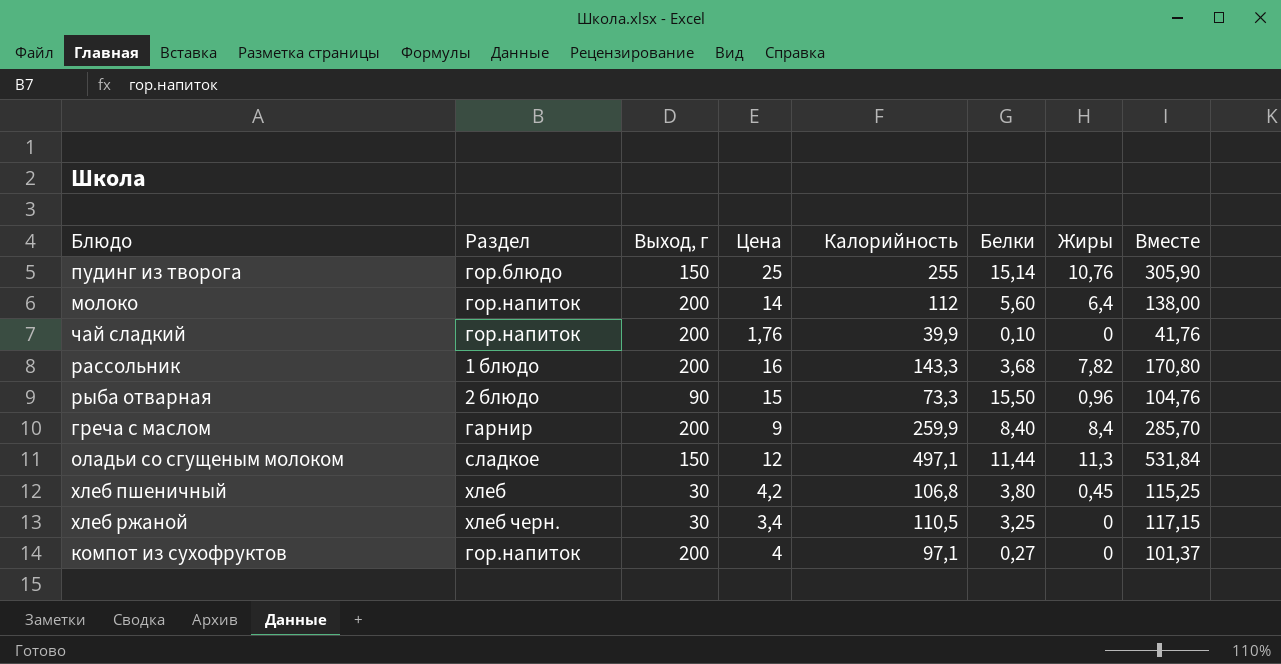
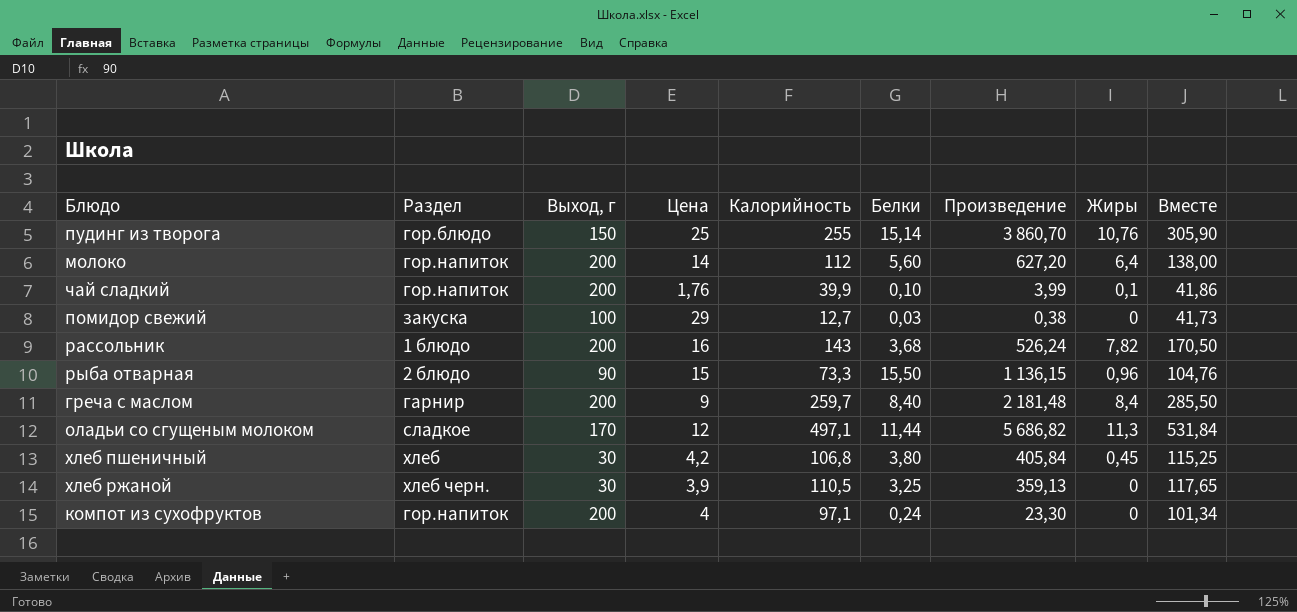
column Произведение | formula: none -> [Калорийность] * [Белки]
чай сладкий | Жиры: 0 -> 0,1
чай сладкий | Вместе: 41,76 -> 41,86
row помидор свежий: none -> закуска | 100 | 29 | 12,7 | 0,03 | 0,38 | 0 | 41,73
рассольник | Калорийность: 143,3 -> 143
рассольник | Вместе: 170,80 -> 170,50
греча с маслом | Калорийность: 259,9 -> 259,7
греча с маслом | Вместе: 285,70 -> 285,50
оладьи со сгущеным молоком | Выход, г: 150 -> 170
хлеб ржаной | Цена: 3,4 -> 3,9
хлеб ржаной | Вместе: 117,15 -> 117,65
компот из сухофруктов | Белки: 0,27 -> 0,24
компот из сухофруктов | Вместе: 101,37 -> 101,34

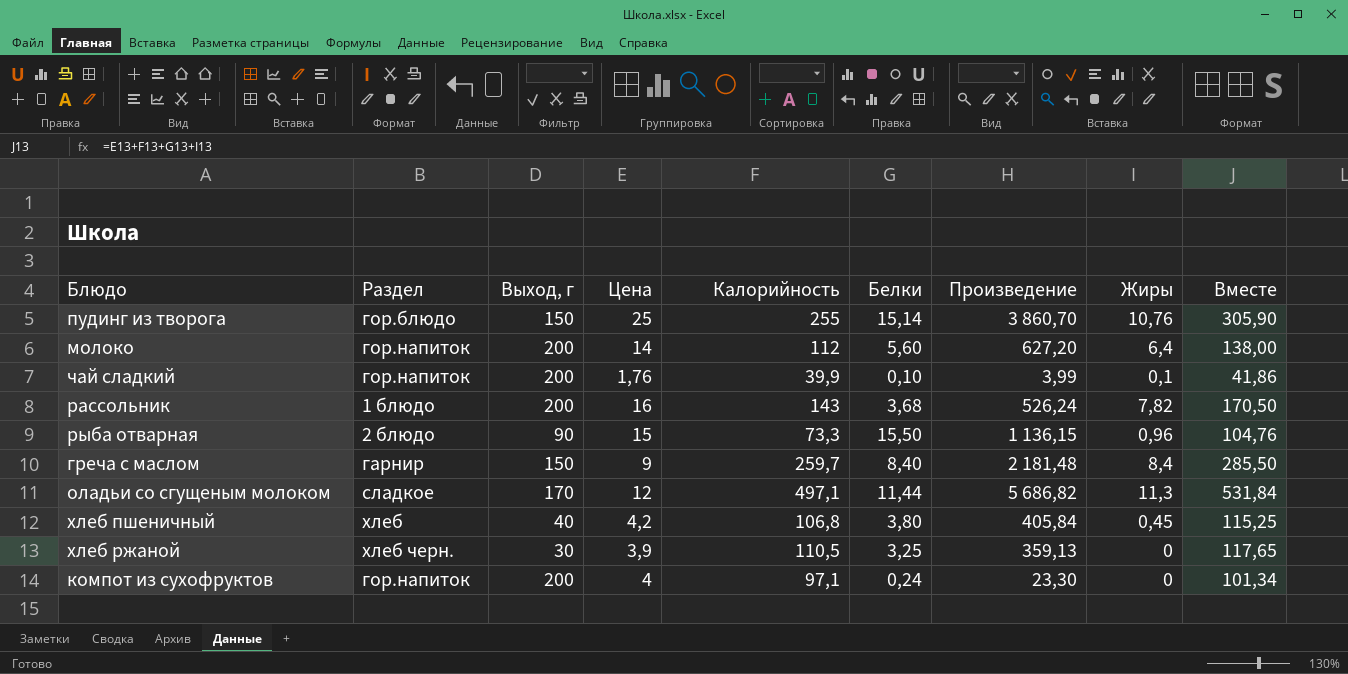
row помидор свежий: закуска | 100 | 29 | 12,7 | 0,03 | 0,38 | 0 | 41,73 -> none
греча с маслом | Выход, г: 200 -> 150
хлеб пшеничный | Выход, г: 30 -> 40

